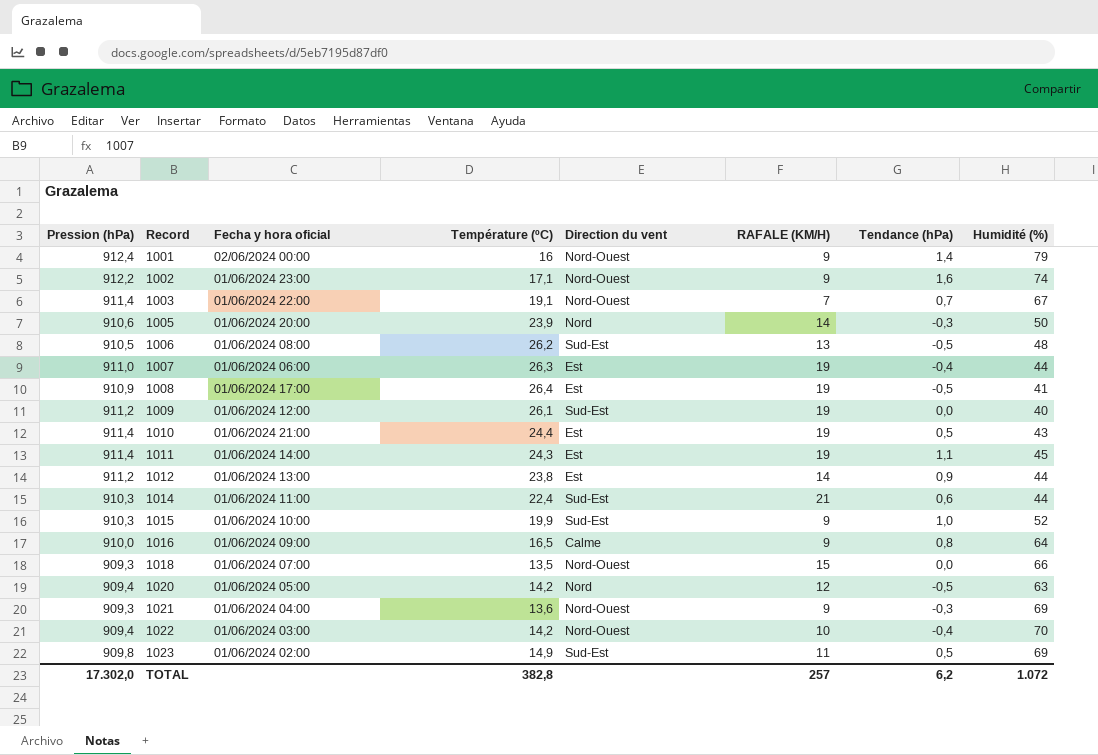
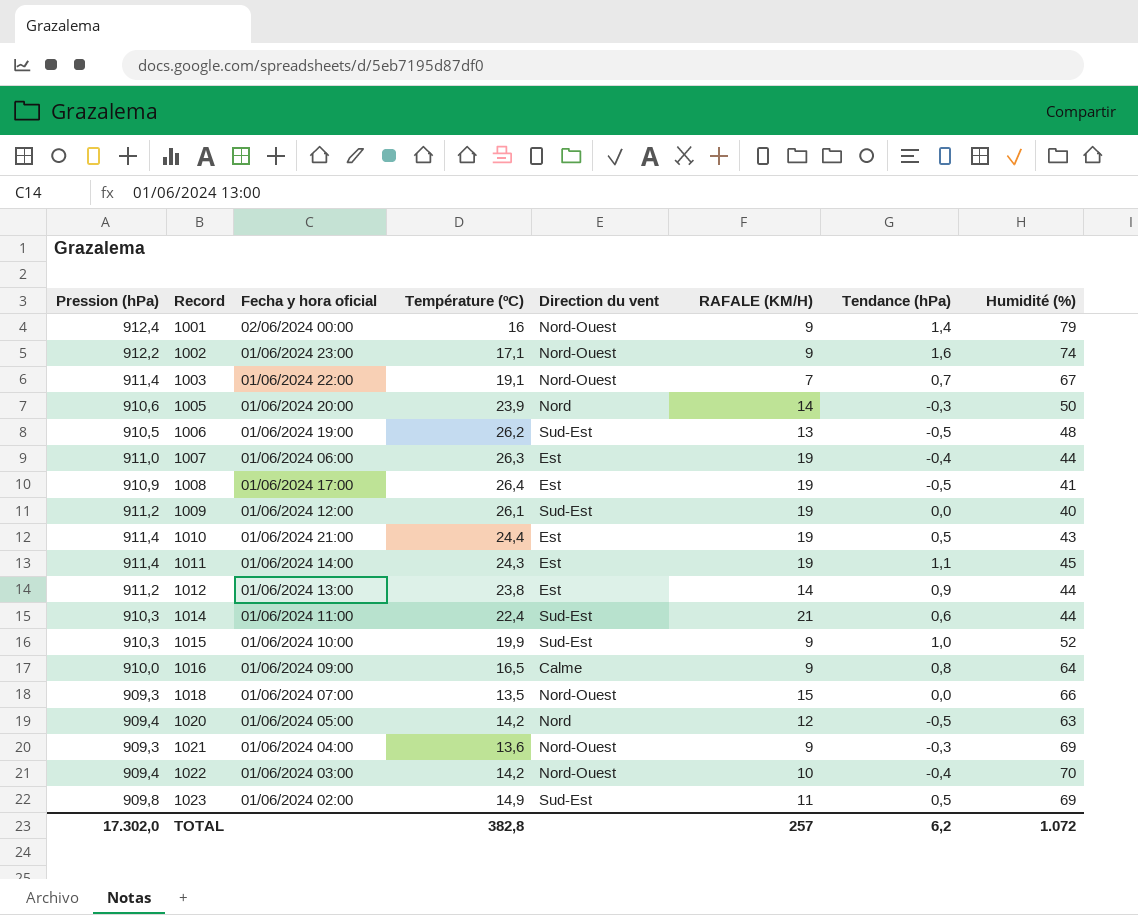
1006 | Fecha y hora oficial: 01/06/2024 08:00 -> 01/06/2024 19:00

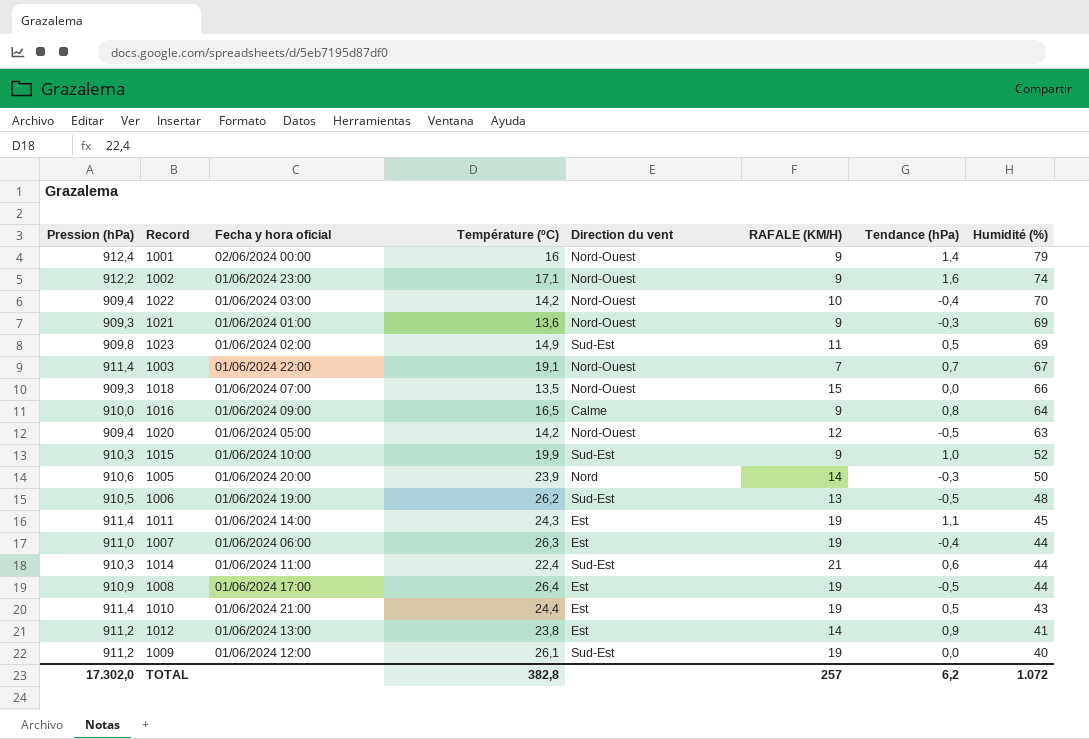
row order: Record ascending -> Humidité (%) descending
1021 | Fecha y hora oficial: 01/06/2024 04:00 -> 01/06/2024 01:00
1020 | Direction du vent: Nord -> Nord-Ouest
1008 | Humidité (%): 41 -> 44
1012 | Humidité (%): 44 -> 41

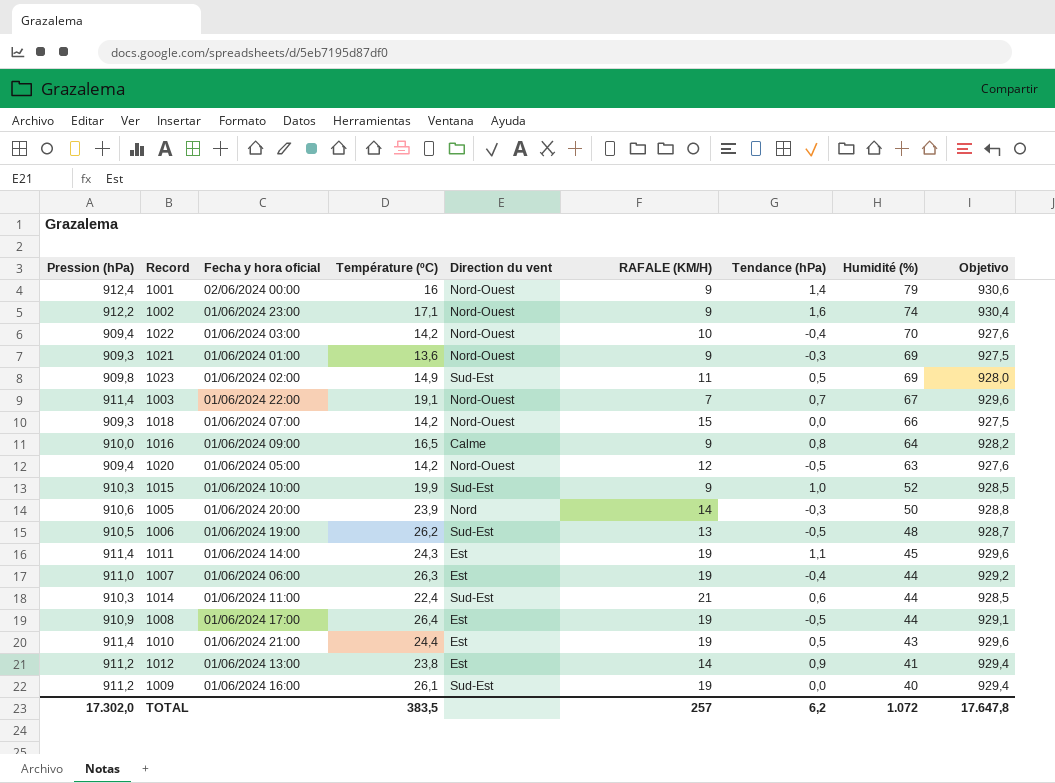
column Objetivo | formula: none -> [Pression (hPa)] * 1,02
1018 | Température (ºC): 13,5 -> 14,2
1009 | Fecha y hora oficial: 01/06/2024 12:00 -> 01/06/2024 16:00
TOTAL | Température (ºC): 382,8 -> 383,5

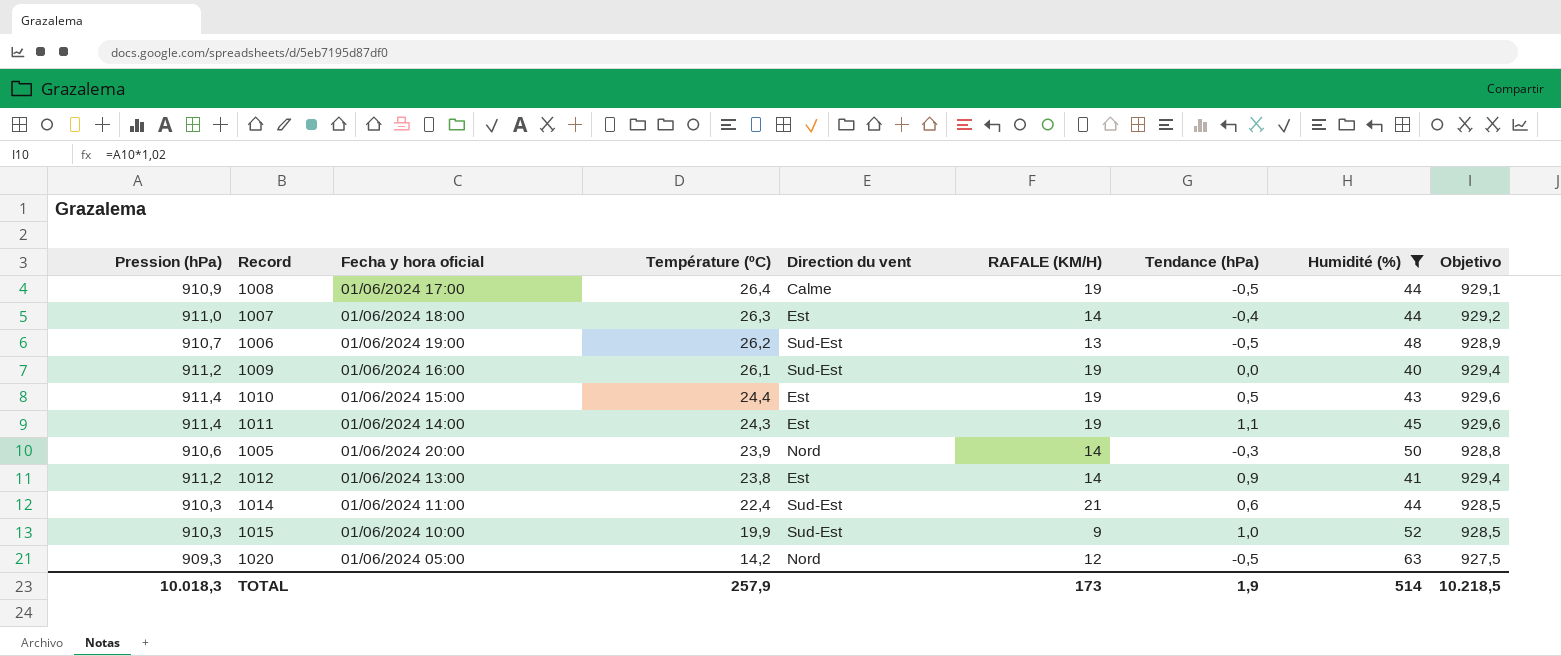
filter: none -> Humidité (%) <= 63
row order: Humidité (%) descending -> Température (ºC) descending
1008 | Direction du vent: Est -> Calme
1007 | Fecha y hora oficial: 01/06/2024 06:00 -> 01/06/2024 18:00
1007 | RAFALE (KM/H): 19 -> 14
1006 | Pression (hPa): 910,5 -> 910,7
1006 | Objetivo: 928,7 -> 928,9
1010 | Fecha y hora oficial: 01/06/2024 21:00 -> 01/06/2024 15:00
1020 | Pression (hPa): 909,4 -> 909,3
1020 | Direction du vent: Nord-Ouest -> Nord
1020 | Objetivo: 927,6 -> 927,5
TOTAL | Pression (hPa): 17.302,0 -> 10.018,3
TOTAL | Température (ºC): 383,5 -> 257,9
TOTAL | RAFALE (KM/H): 257 -> 173
TOTAL | Tendance (hPa): 6,2 -> 1,9
TOTAL | Humidité (%): 1.072 -> 514
TOTAL | Objetivo: 17.647,8 -> 10.218,5

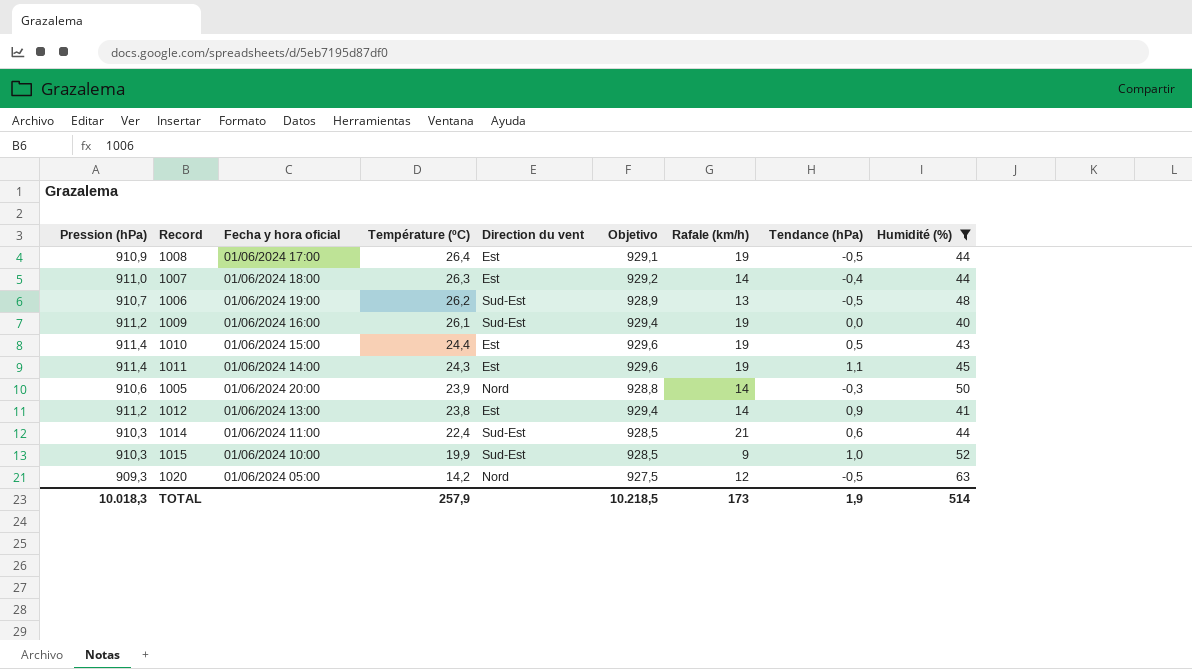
column Objetivo | position: 9 -> 6
column name: RAFALE (KM/H) -> Rafale (km/h)
1008 | Direction du vent: Calme -> Est

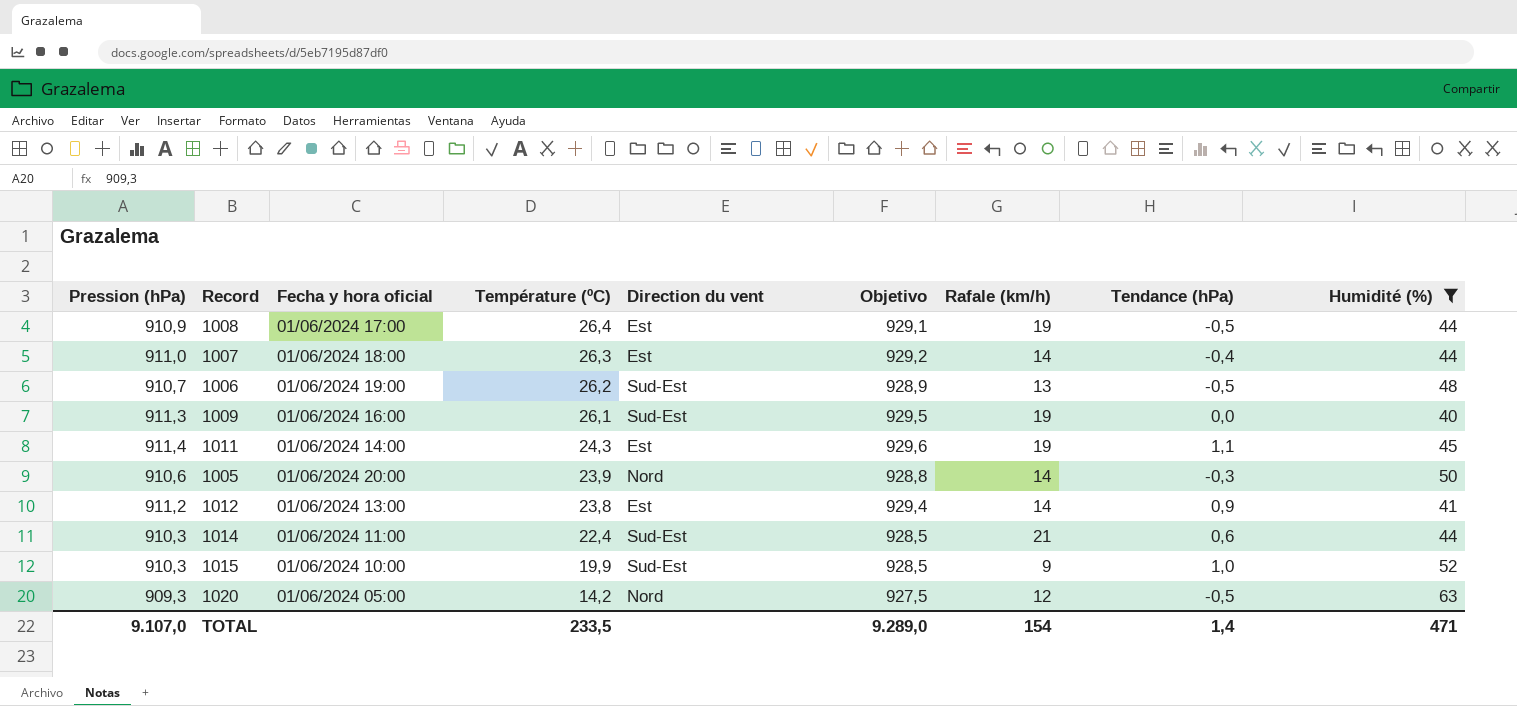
row 1010: 911,4 | 01/06/2024 15:00 | 24,4 | Est | 929,6 | 19 | 0,5 | 43 -> none
1009 | Pression (hPa): 911,2 -> 911,3
1009 | Objetivo: 929,4 -> 929,5
TOTAL | Pression (hPa): 10.018,3 -> 9.107,0
TOTAL | Température (ºC): 257,9 -> 233,5
TOTAL | Objetivo: 10.218,5 -> 9.289,0
TOTAL | Rafale (km/h): 173 -> 154
TOTAL | Tendance (hPa): 1,9 -> 1,4
TOTAL | Humidité (%): 514 -> 471

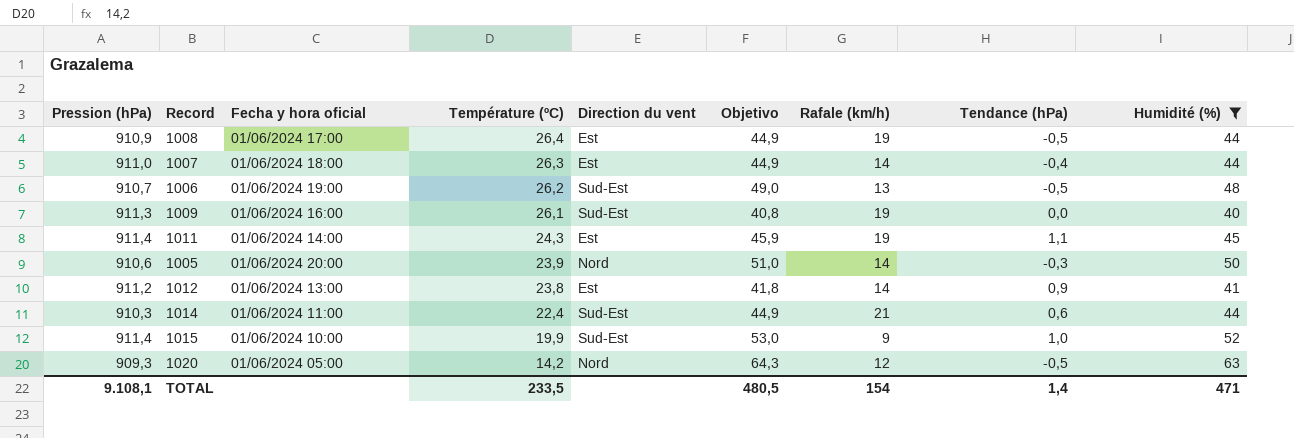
column Objetivo | formula: [Pression (hPa)] * 1,02 -> [Humidité (%)] * 1,02
1015 | Pression (hPa): 910,3 -> 911,4
TOTAL | Pression (hPa): 9.107,0 -> 9.108,1
TOTAL | Objetivo: 9.289,0 -> 480,5

